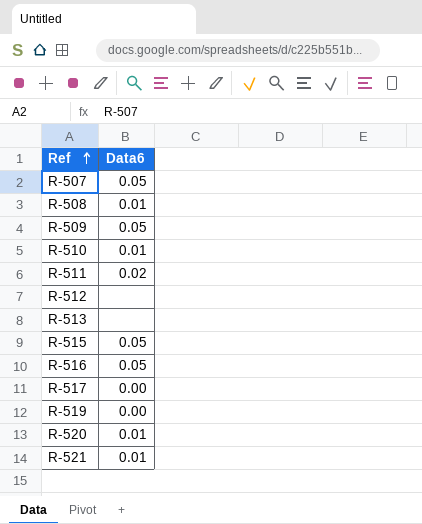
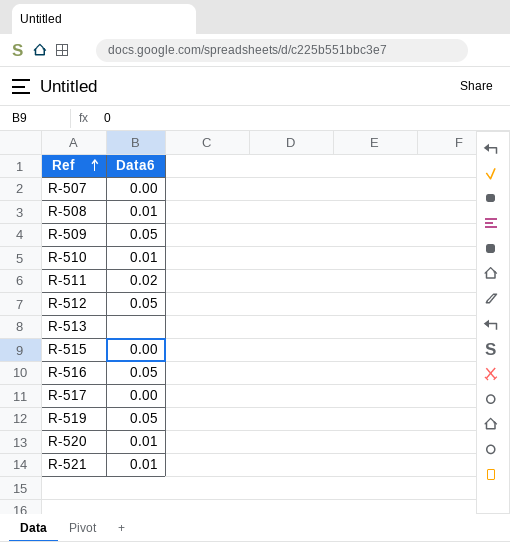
R-507 | Data6: 0.05 -> 0.00
R-512 | Data6: none -> 0.05
R-515 | Data6: 0.05 -> 0.00
R-519 | Data6: 0.00 -> 0.05

